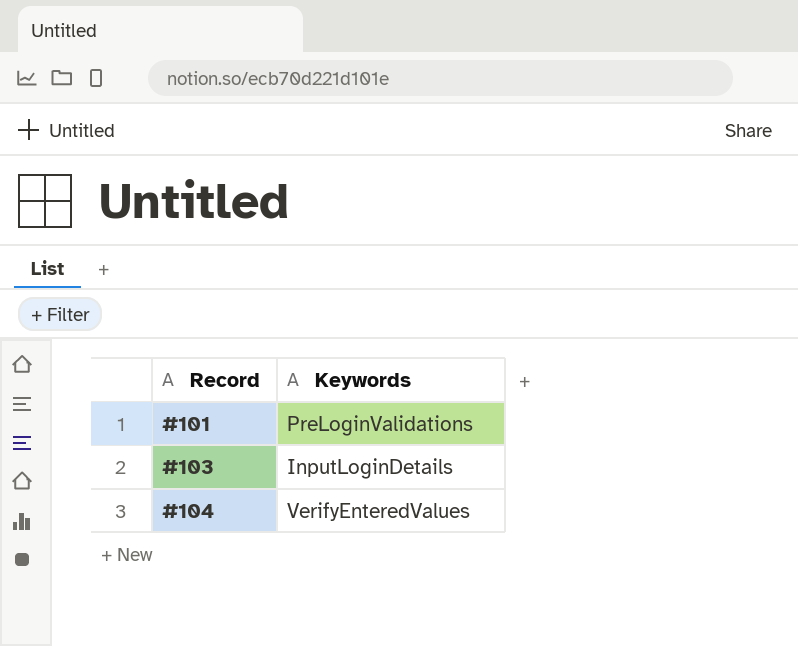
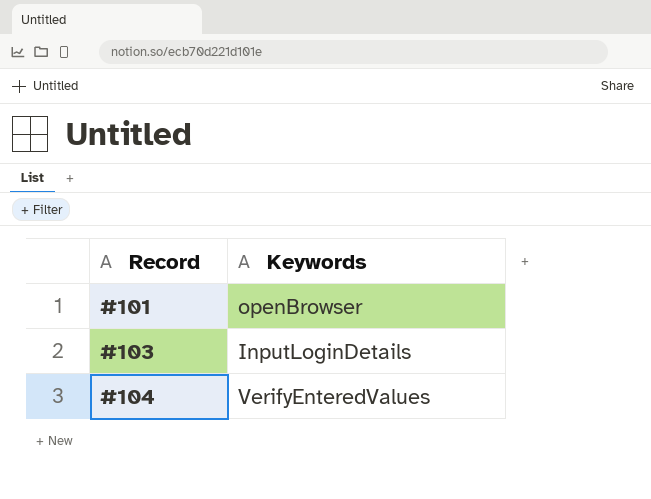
#101 | Keywords: PreLoginValidations -> openBrowser

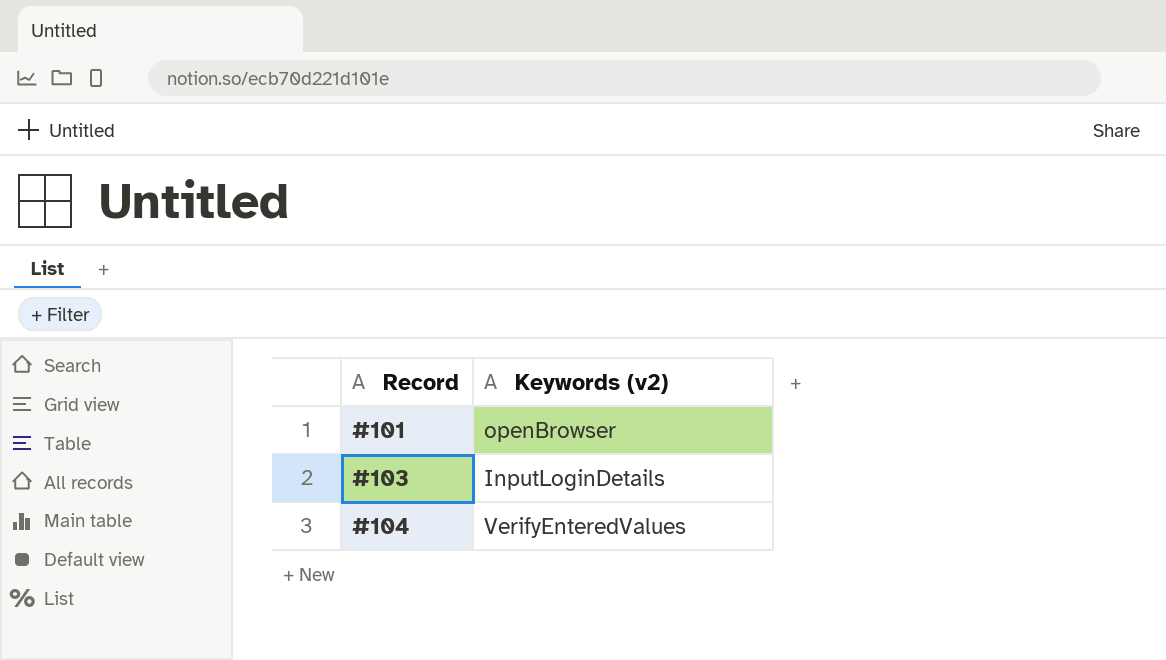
column name: Keywords -> Keywords (v2)

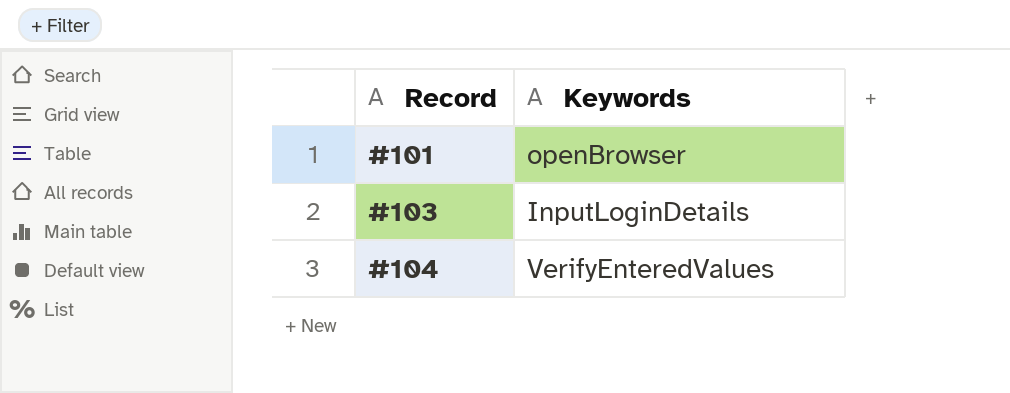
column name: Keywords (v2) -> Keywords

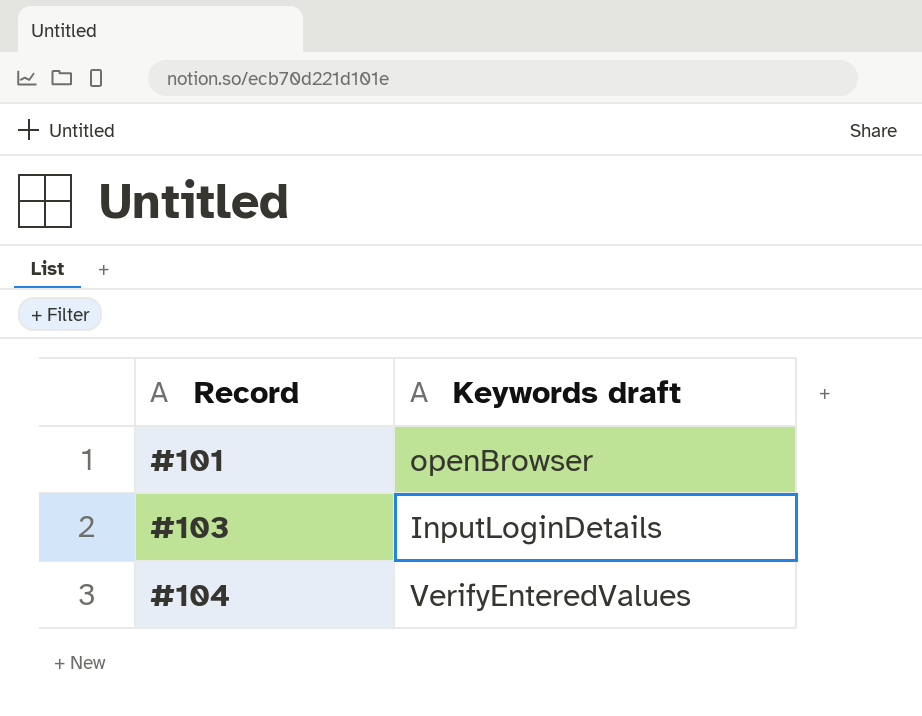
column name: Keywords -> Keywords draft

